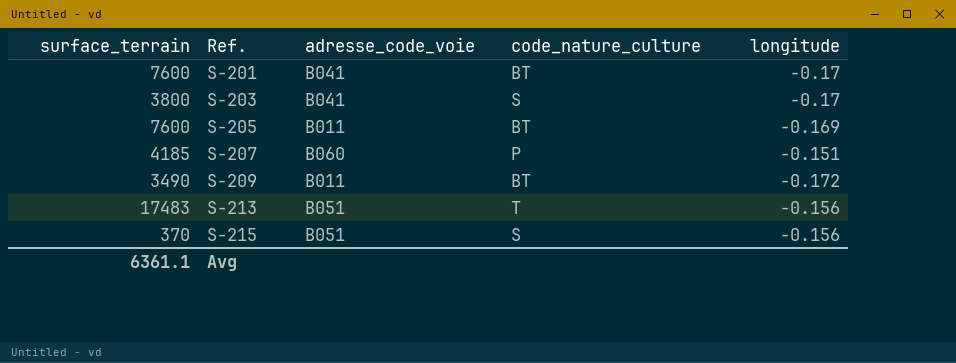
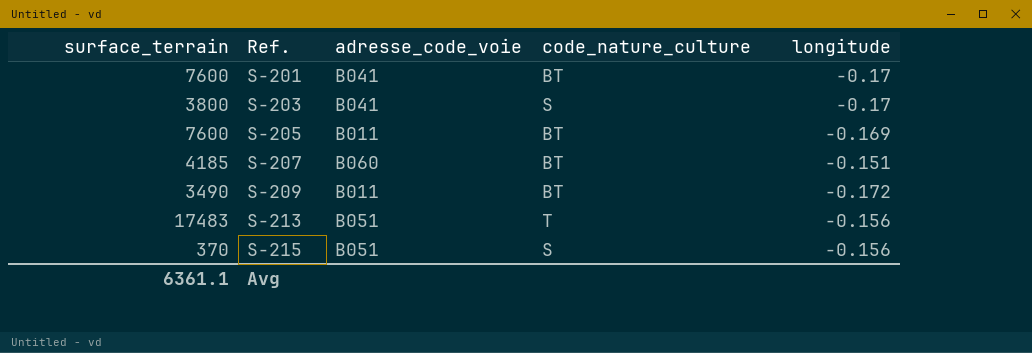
S-207 | code_nature_culture: P -> BT

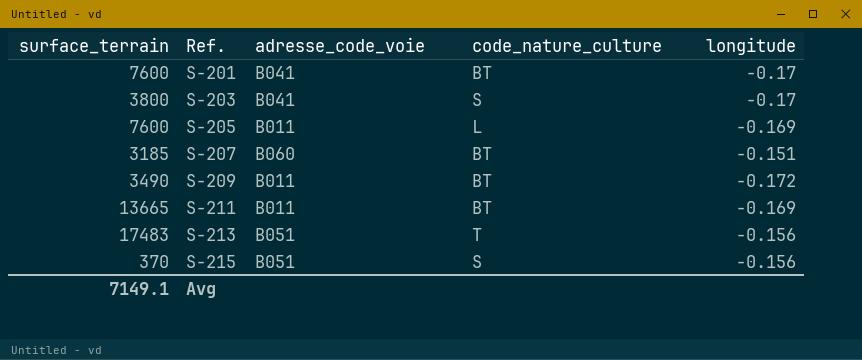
S-205 | code_nature_culture: BT -> L
S-207 | surface_terrain: 4185 -> 3185
row S-211: none -> 13665 | B011 | BT | -0.169
Avg | surface_terrain: 6361.1 -> 7149.1

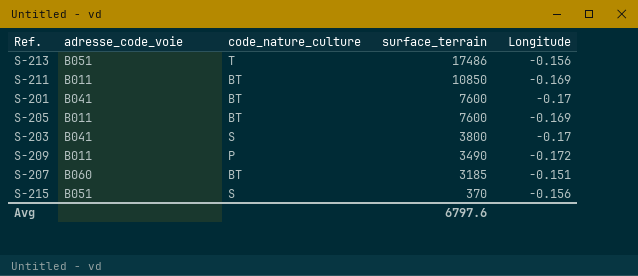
row order: Ref. ascending -> surface_terrain descending
column surface_terrain | position: 1 -> 4
column name: longitude -> Longitude
S-213 | surface_terrain: 17483 -> 17486
S-211 | surface_terrain: 13665 -> 10850
S-205 | code_nature_culture: L -> BT
S-209 | code_nature_culture: BT -> P
Avg | surface_terrain: 7149.1 -> 6797.6

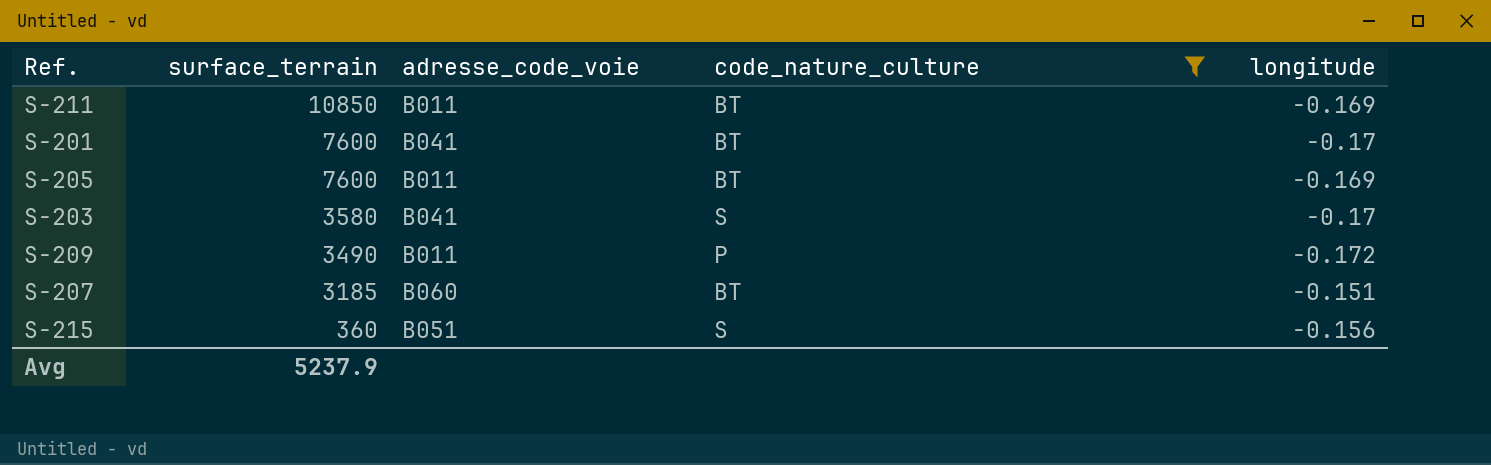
filter: none -> code_nature_culture != T
column surface_terrain | position: 4 -> 2
column name: Longitude -> longitude
S-203 | surface_terrain: 3800 -> 3580
S-215 | surface_terrain: 370 -> 360
Avg | surface_terrain: 6797.6 -> 5237.9

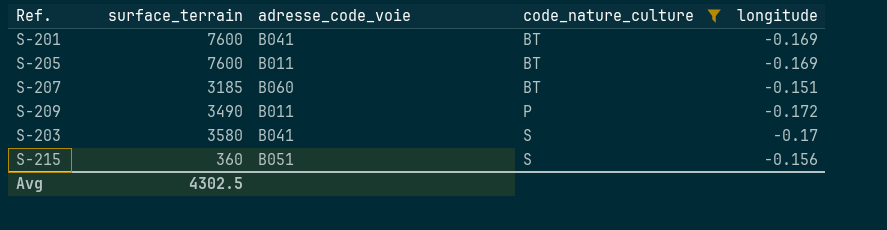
row order: surface_terrain descending -> code_nature_culture ascending
row S-211: 10850 | B011 | BT | -0.169 -> none
S-201 | longitude: -0.17 -> -0.169
Avg | surface_terrain: 5237.9 -> 4302.5

